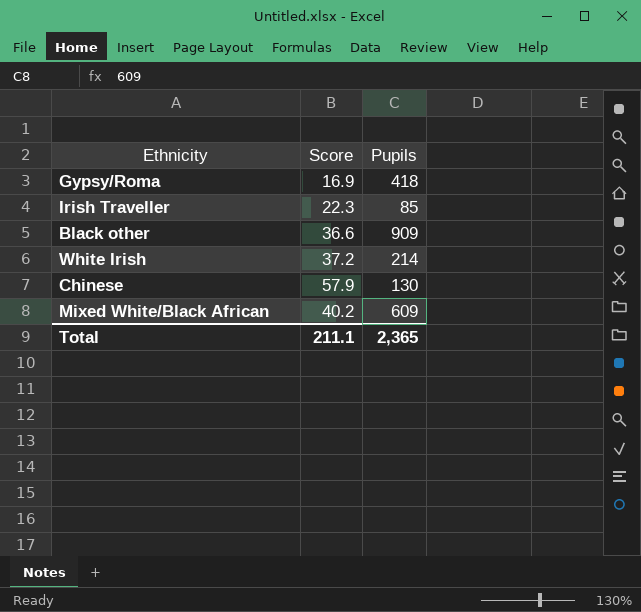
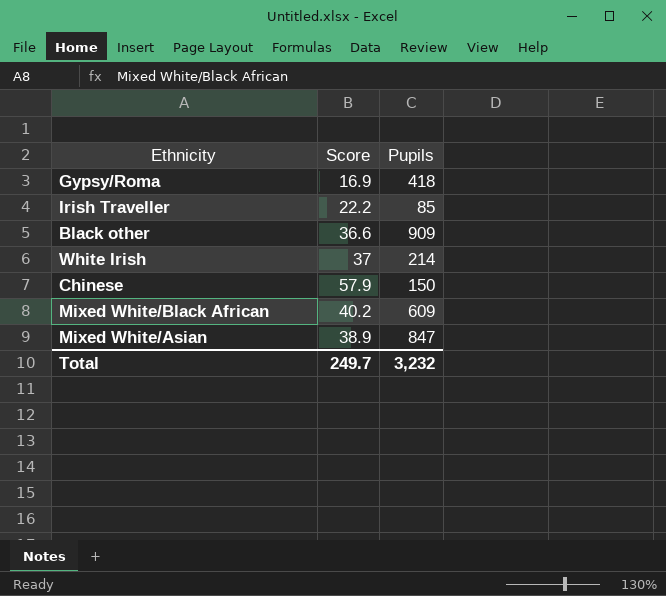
Irish Traveller | Score: 22.3 -> 22.2
White Irish | Score: 37.2 -> 37
Chinese | Pupils: 130 -> 150
row Mixed White/Asian: none -> 38.9 | 847
Total | Score: 211.1 -> 249.7
Total | Pupils: 2,365 -> 3,232

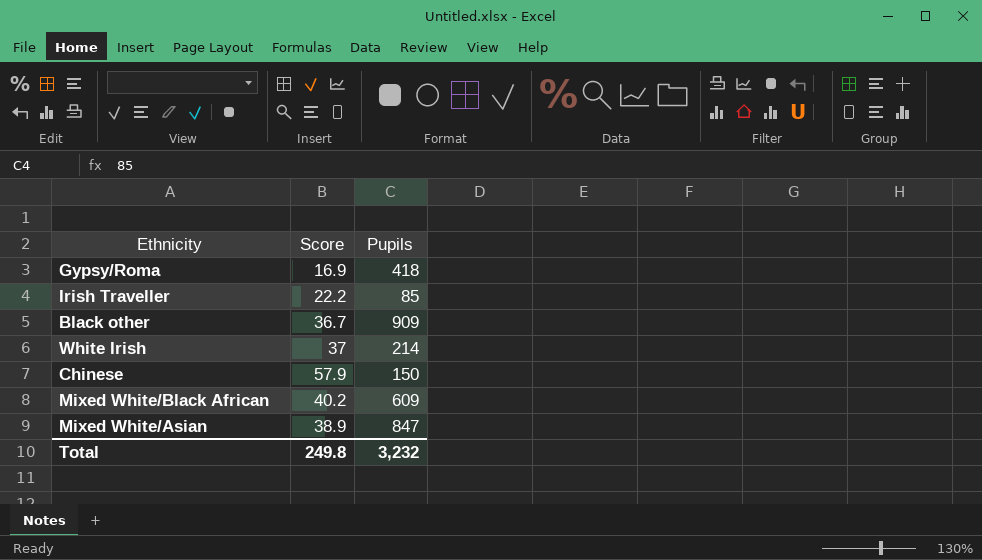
Black other | Score: 36.6 -> 36.7
Total | Score: 249.7 -> 249.8

